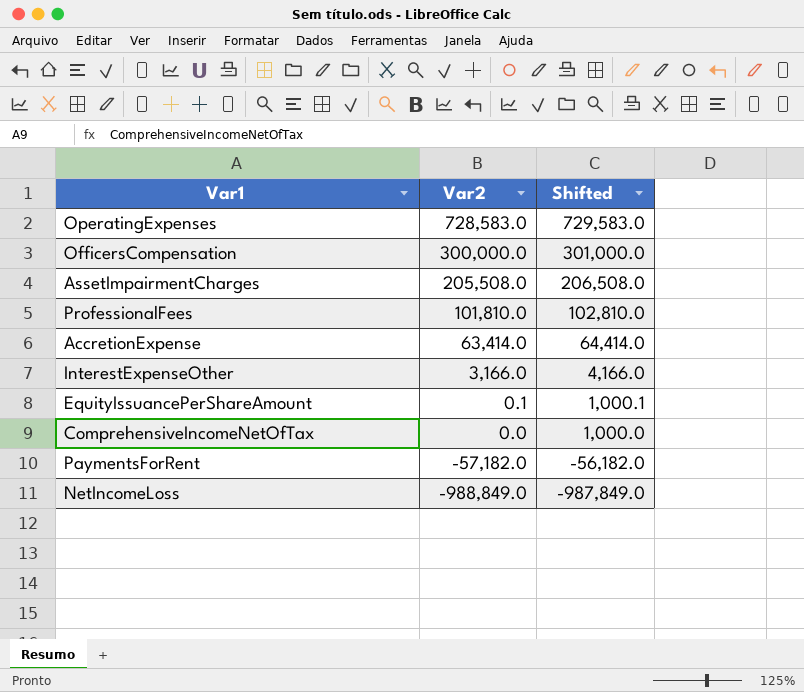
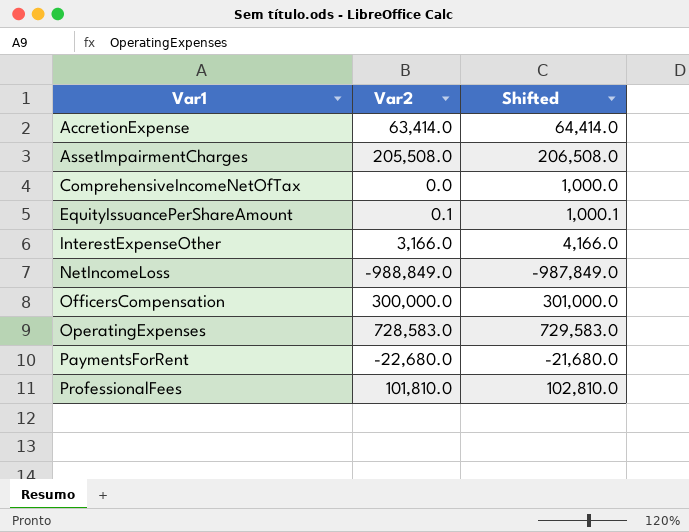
row order: Var2 descending -> Var1 ascending
PaymentsForRent | Var2: -57,182.0 -> -22,680.0
PaymentsForRent | Shifted: -56,182.0 -> -21,680.0

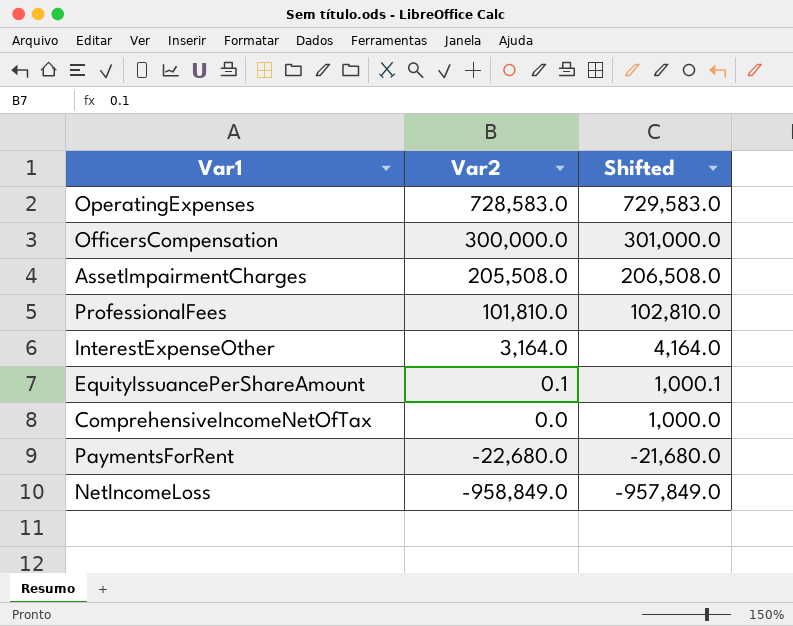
row order: Var1 ascending -> Var2 descending
row AccretionExpense: 63,414.0 | 64,414.0 -> none
InterestExpenseOther | Var2: 3,166.0 -> 3,164.0
InterestExpenseOther | Shifted: 4,166.0 -> 4,164.0
NetIncomeLoss | Var2: -988,849.0 -> -958,849.0
NetIncomeLoss | Shifted: -987,849.0 -> -957,849.0

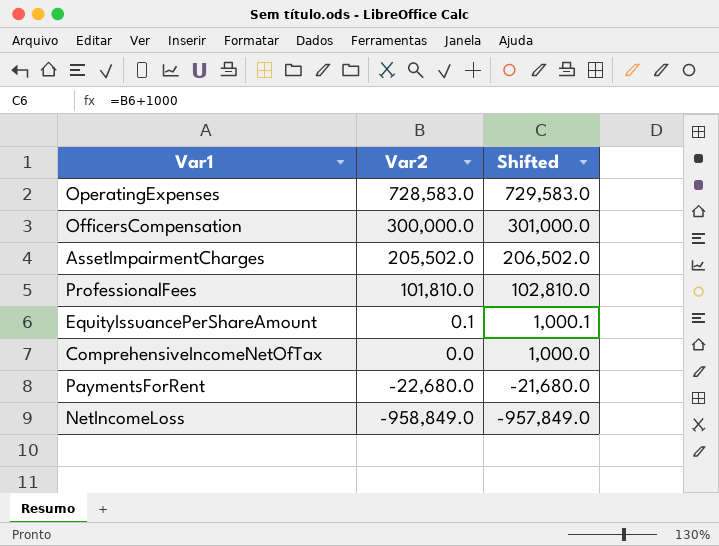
row InterestExpenseOther: 3,164.0 | 4,164.0 -> none
AssetImpairmentCharges | Var2: 205,508.0 -> 205,502.0
AssetImpairmentCharges | Shifted: 206,508.0 -> 206,502.0

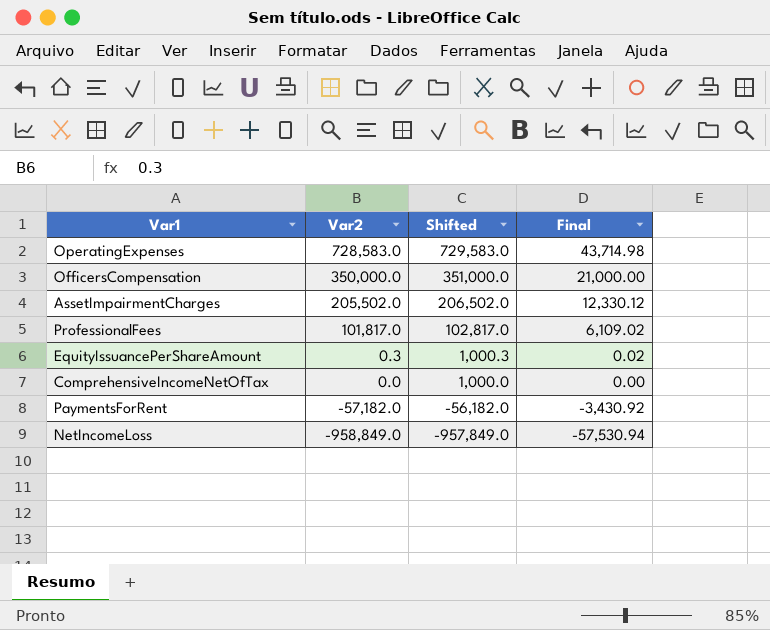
column Final | formula: none -> [Var2] * 0.06
OfficersCompensation | Var2: 300,000.0 -> 350,000.0
OfficersCompensation | Shifted: 301,000.0 -> 351,000.0
ProfessionalFees | Var2: 101,810.0 -> 101,817.0
ProfessionalFees | Shifted: 102,810.0 -> 102,817.0
EquityIssuancePerShareAmount | Var2: 0.1 -> 0.3
EquityIssuancePerShareAmount | Shifted: 1,000.1 -> 1,000.3
PaymentsForRent | Var2: -22,680.0 -> -57,182.0
PaymentsForRent | Shifted: -21,680.0 -> -56,182.0

